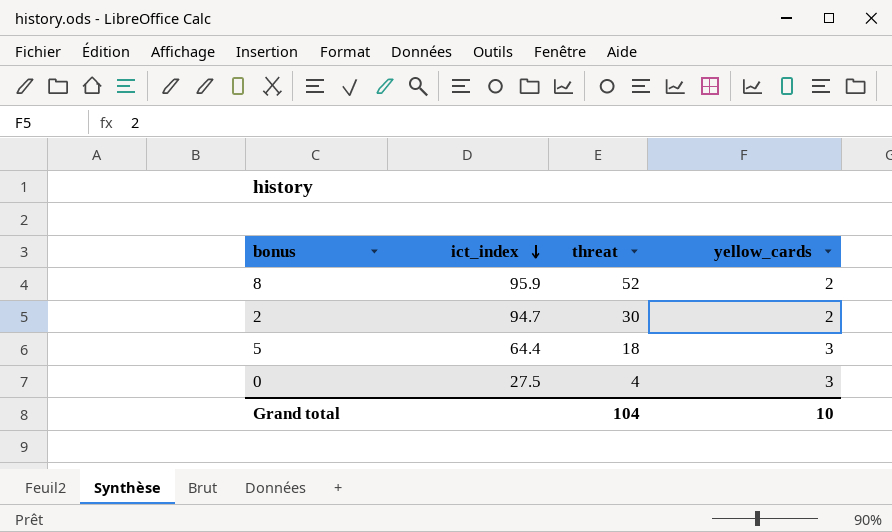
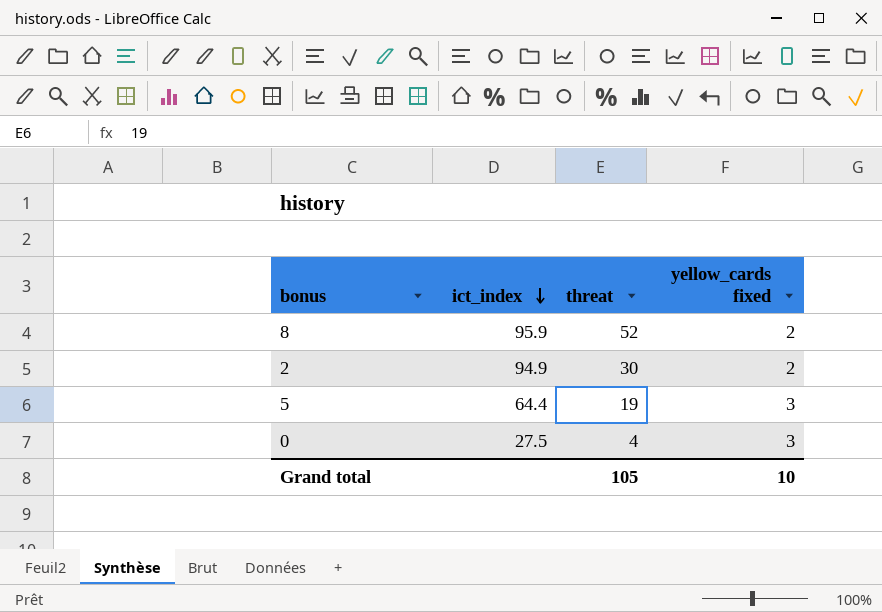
column name: yellow_cards -> yellow_cards fixed
2 | ict_index: 94.7 -> 94.9
5 | threat: 18 -> 19
Grand total | threat: 104 -> 105

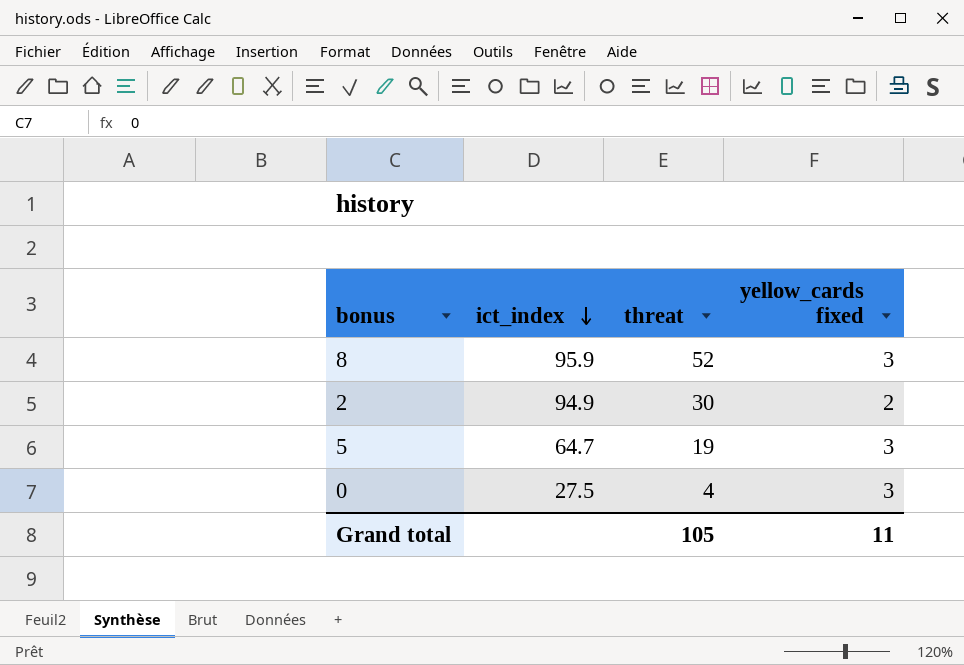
8 | yellow_cards fixed: 2 -> 3
5 | ict_index: 64.4 -> 64.7
Grand total | yellow_cards fixed: 10 -> 11

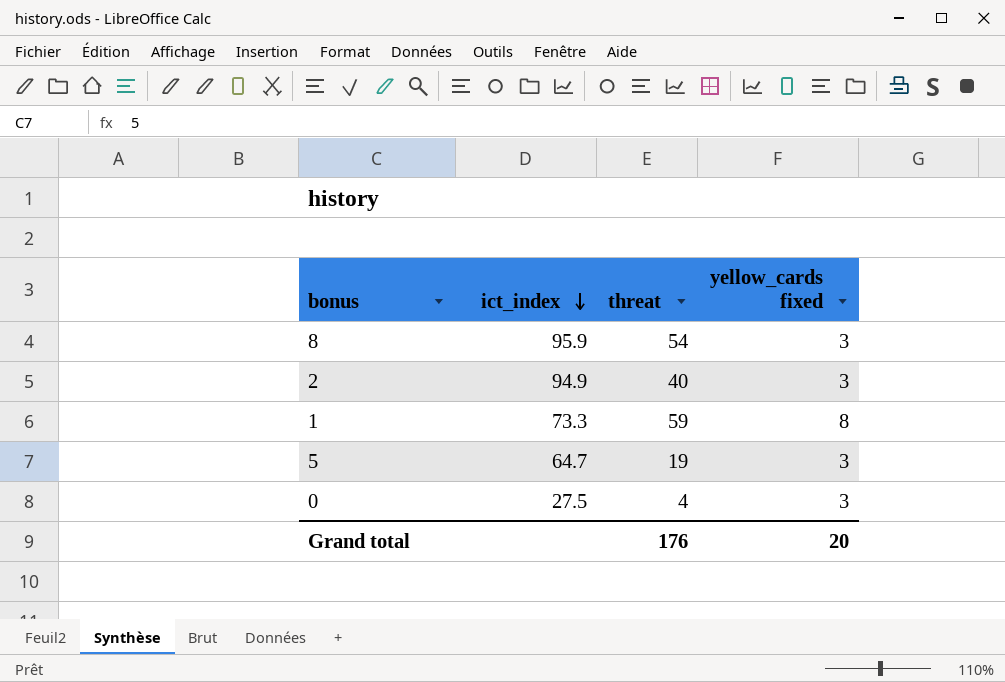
8 | threat: 52 -> 54
2 | threat: 30 -> 40
2 | yellow_cards fixed: 2 -> 3
row 1: none -> 73.3 | 59 | 8
Grand total | threat: 105 -> 176
Grand total | yellow_cards fixed: 11 -> 20

